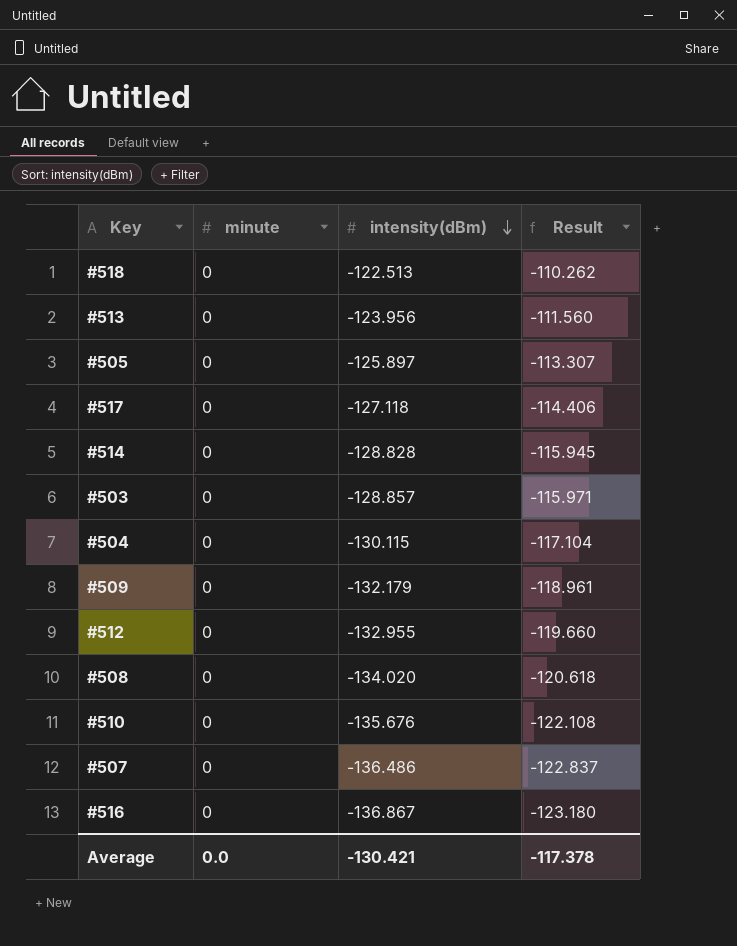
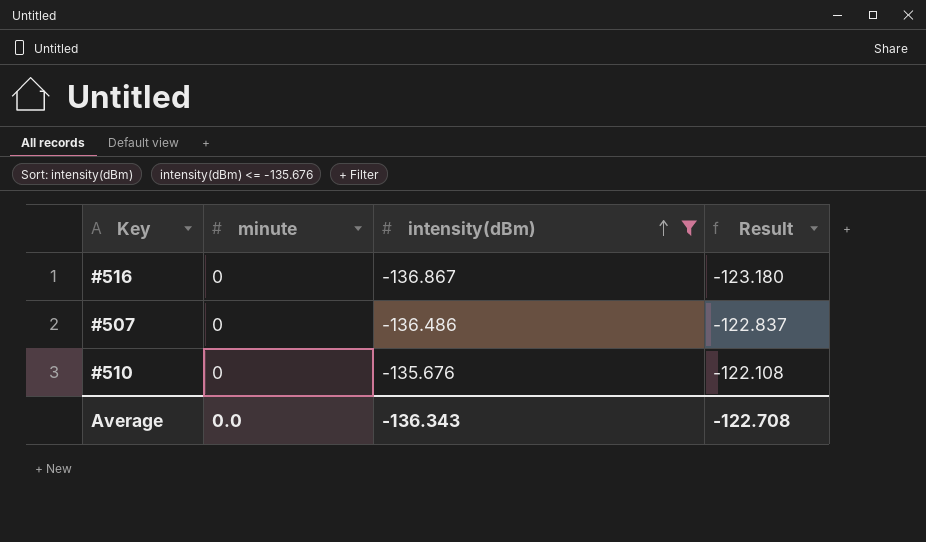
filter: none -> intensity(dBm) <= -135.676
row order: intensity(dBm) descending -> intensity(dBm) ascending
Average | intensity(dBm): -130.421 -> -136.343
Average | Result: -117.378 -> -122.708

